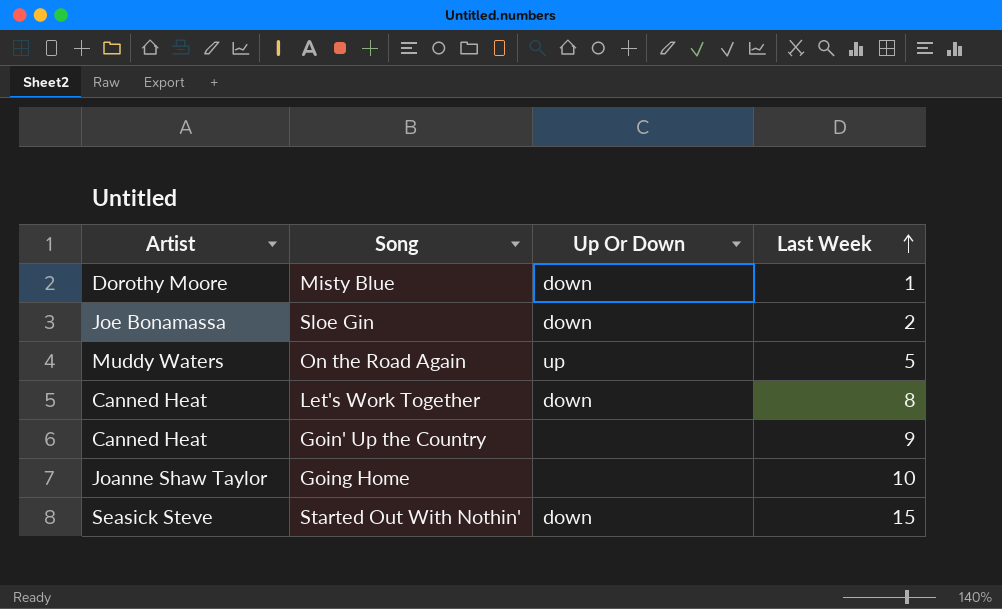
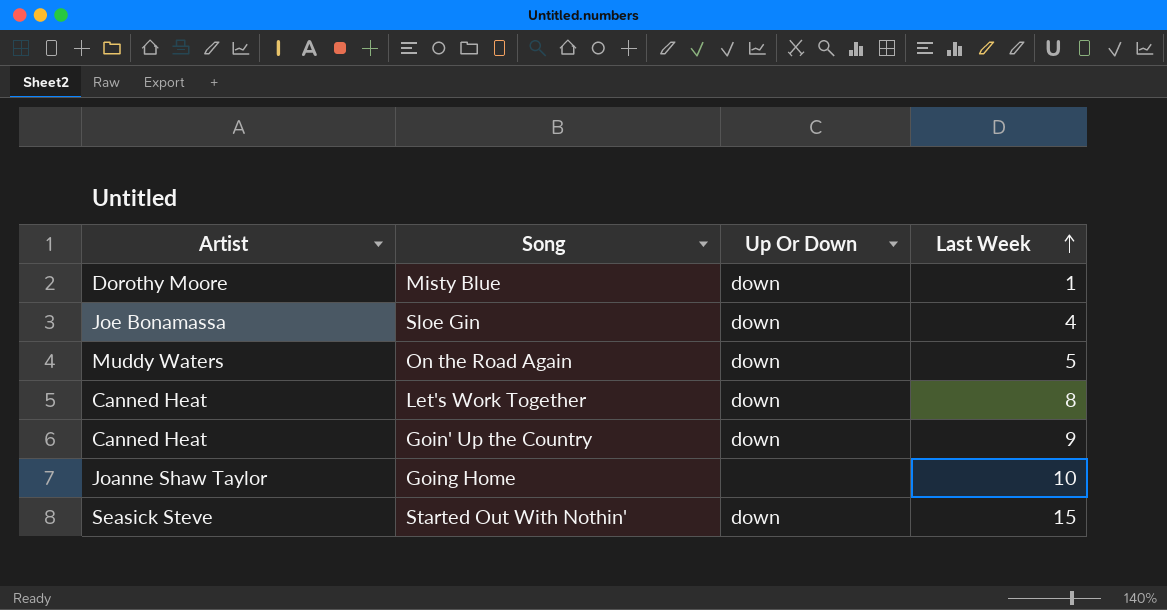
Sloe Gin | Last Week: 2 -> 4
On the Road Again | Up Or Down: up -> down
Goin' Up the Country | Up Or Down: none -> down

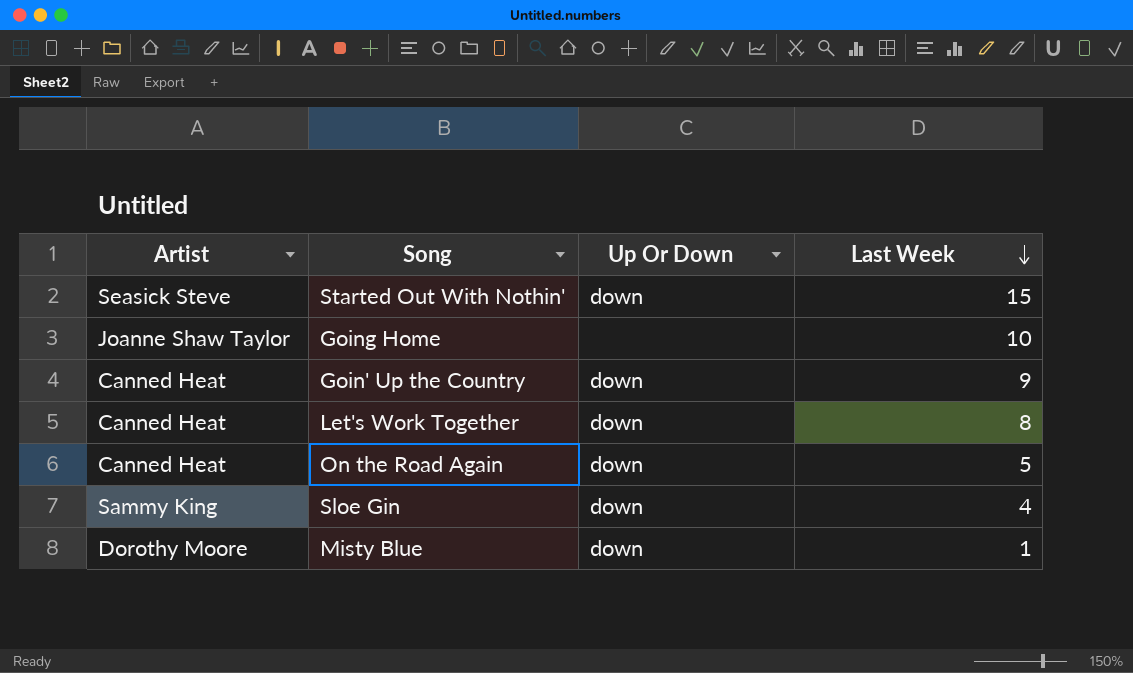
row order: Last Week ascending -> Last Week descending
On the Road Again | Artist: Muddy Waters -> Canned Heat
Sloe Gin | Artist: Joe Bonamassa -> Sammy King

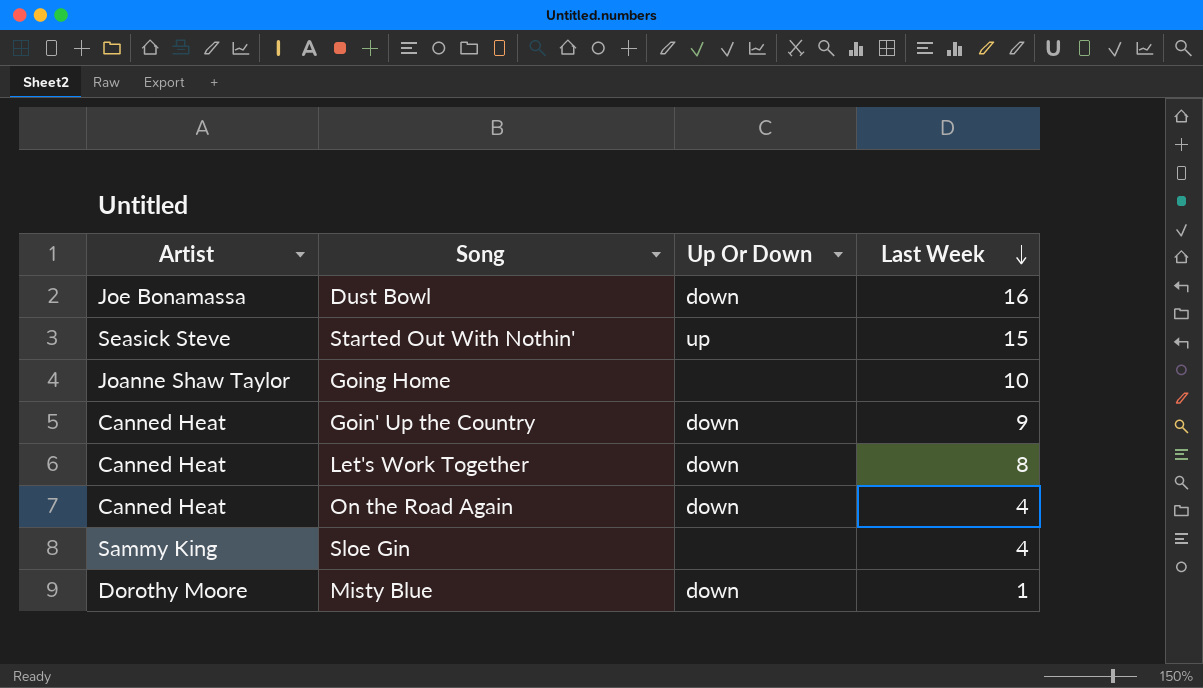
row Dust Bowl: none -> Joe Bonamassa | down | 16
Started Out With Nothin' | Up Or Down: down -> up
On the Road Again | Last Week: 5 -> 4
Sloe Gin | Up Or Down: down -> none

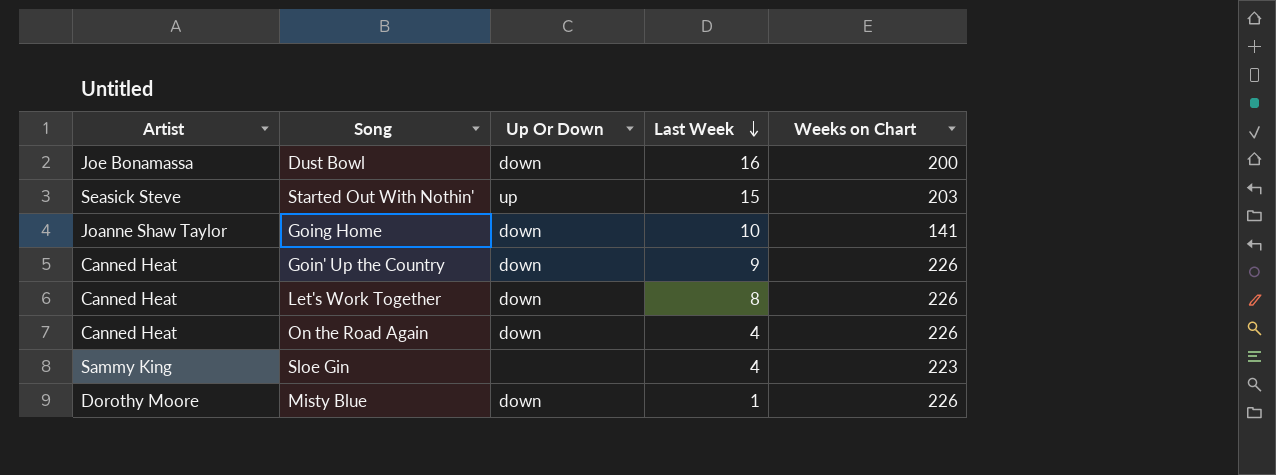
column Weeks on Chart | position: none -> 5
Going Home | Up Or Down: none -> down

